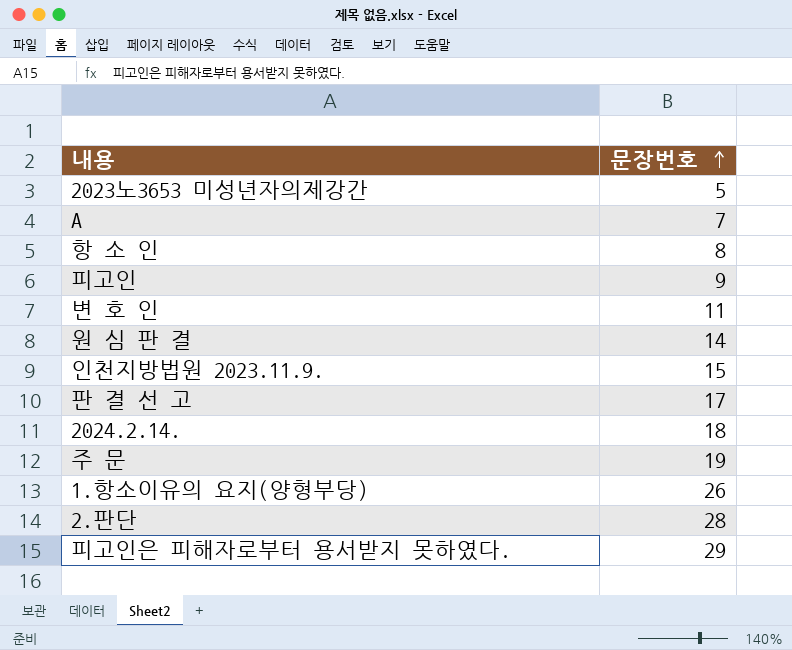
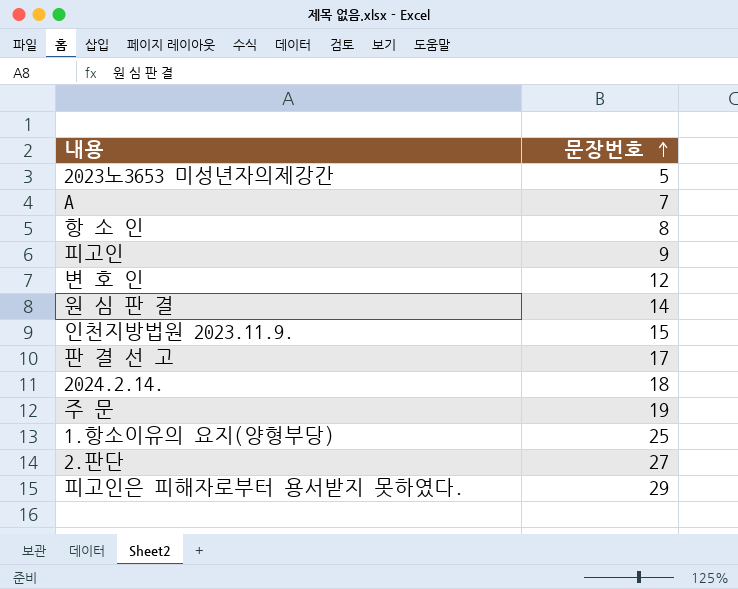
변 호 인 | 문장번호: 11 -> 12
1.항소이유의 요지(양형부당) | 문장번호: 26 -> 25
2.판단 | 문장번호: 28 -> 27

